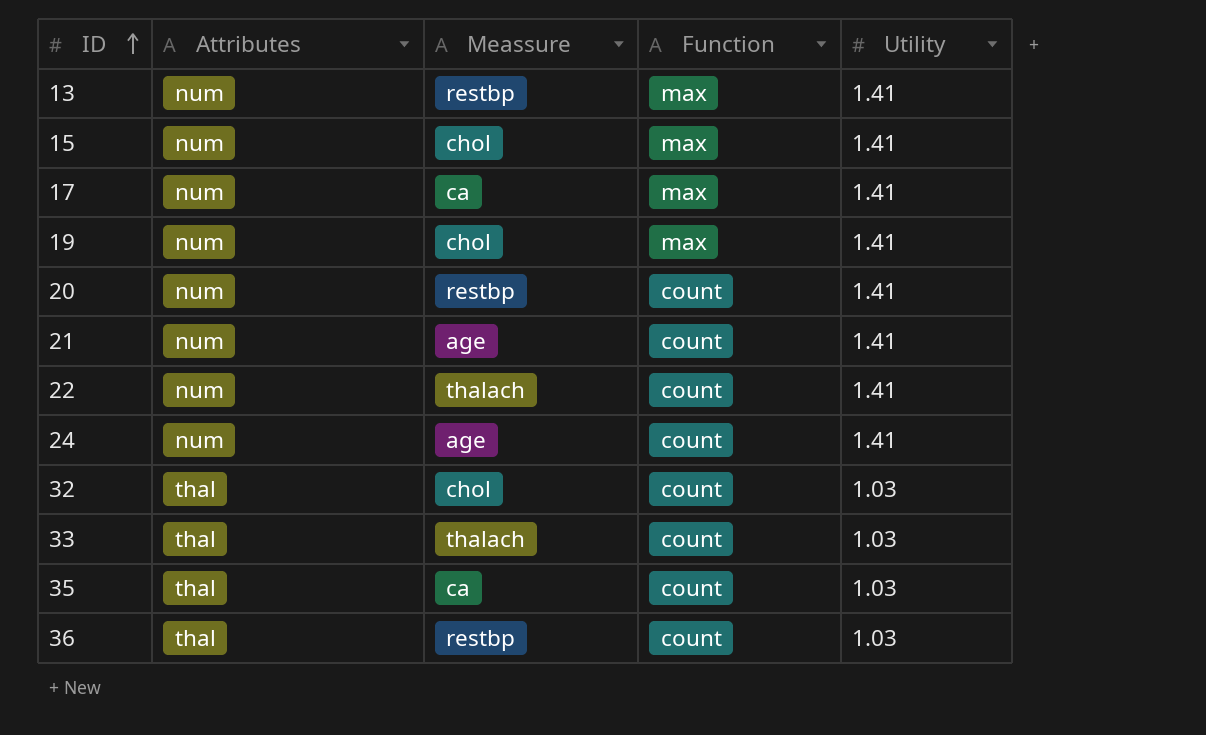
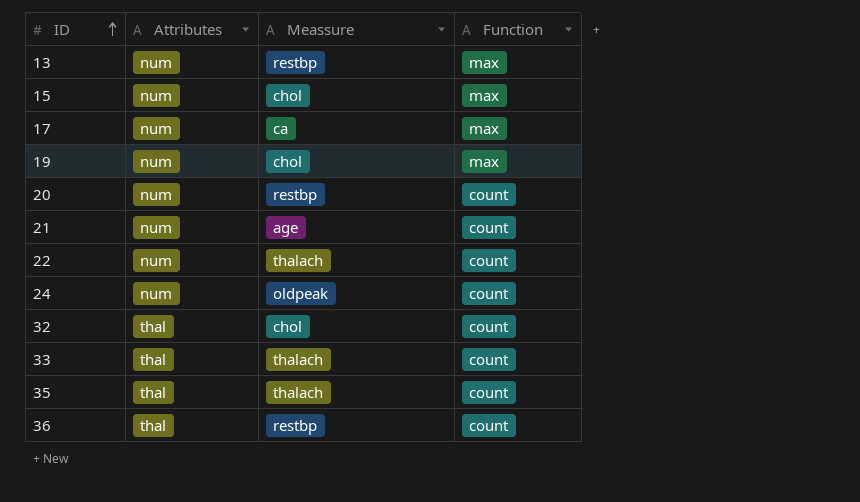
column Utility | position: 5 -> none
24 | Meassure: age -> oldpeak
35 | Meassure: ca -> thalach

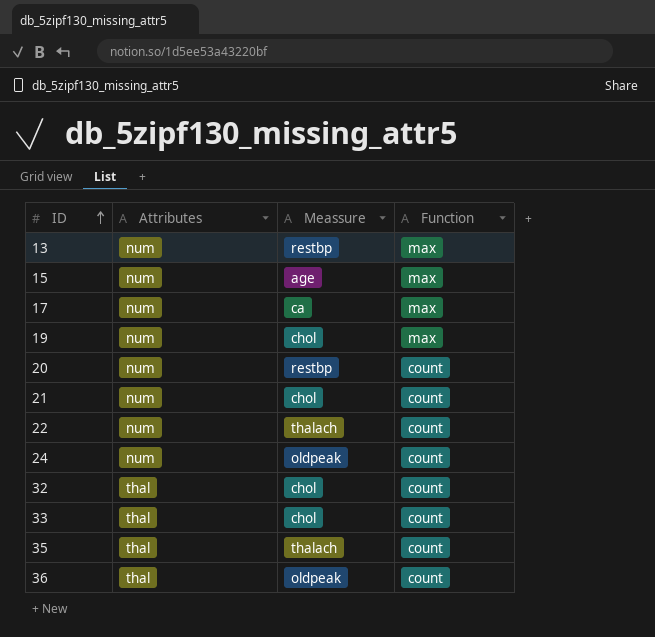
15 | Meassure: chol -> age
21 | Meassure: age -> chol
33 | Meassure: thalach -> chol
36 | Meassure: restbp -> oldpeak

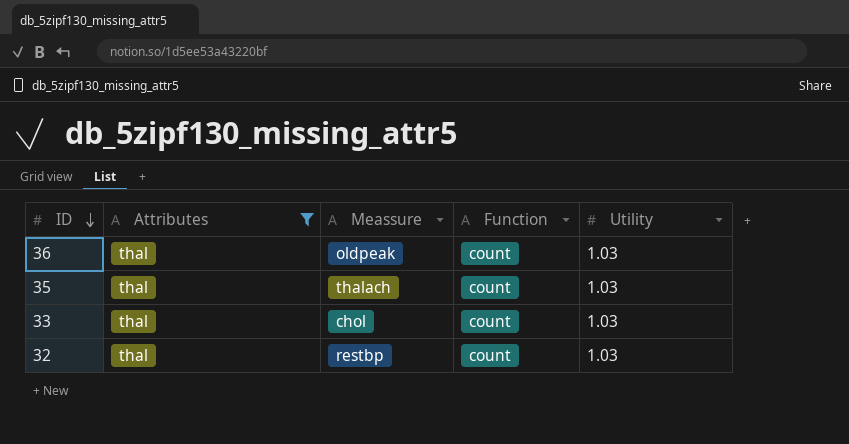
filter: none -> Attributes = thal
row order: ID ascending -> ID descending
column Utility | position: none -> 5
32 | Meassure: chol -> restbp

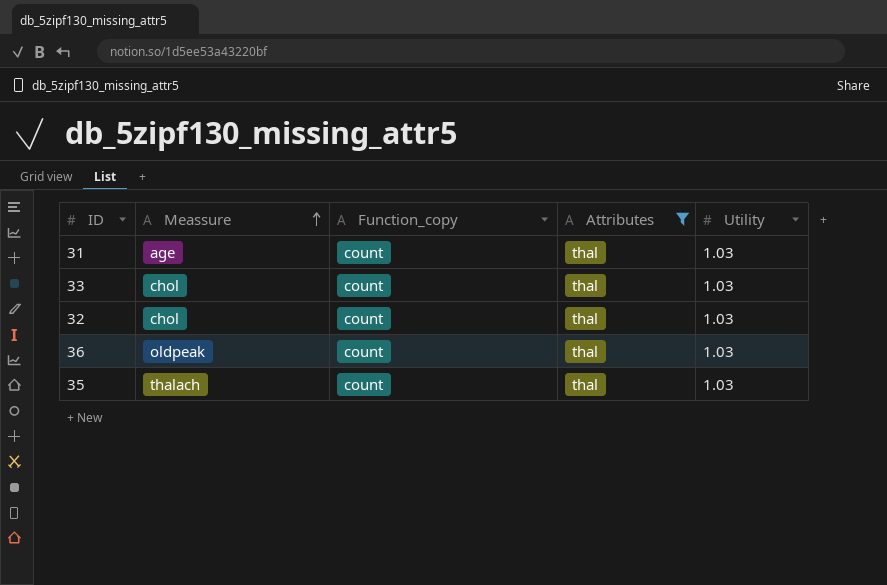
row order: ID descending -> Meassure ascending
column name: Function -> Function_copy
column Attributes | position: 2 -> 4
row 31: none -> age | count | thal | 1.03
32 | Meassure: restbp -> chol

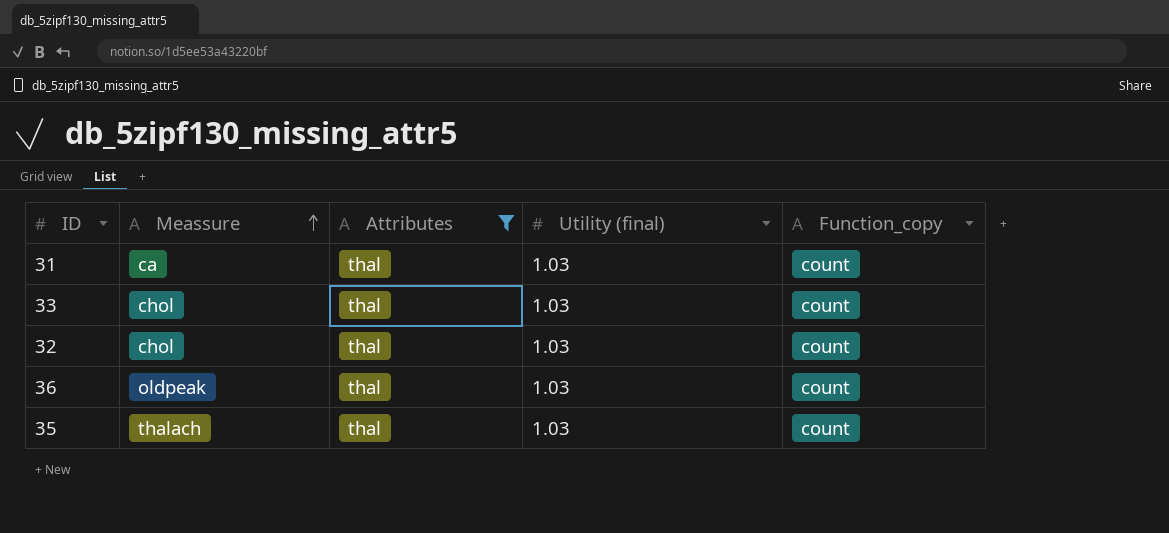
column name: Utility -> Utility (final)
column Function_copy | position: 3 -> 5
31 | Meassure: age -> ca

